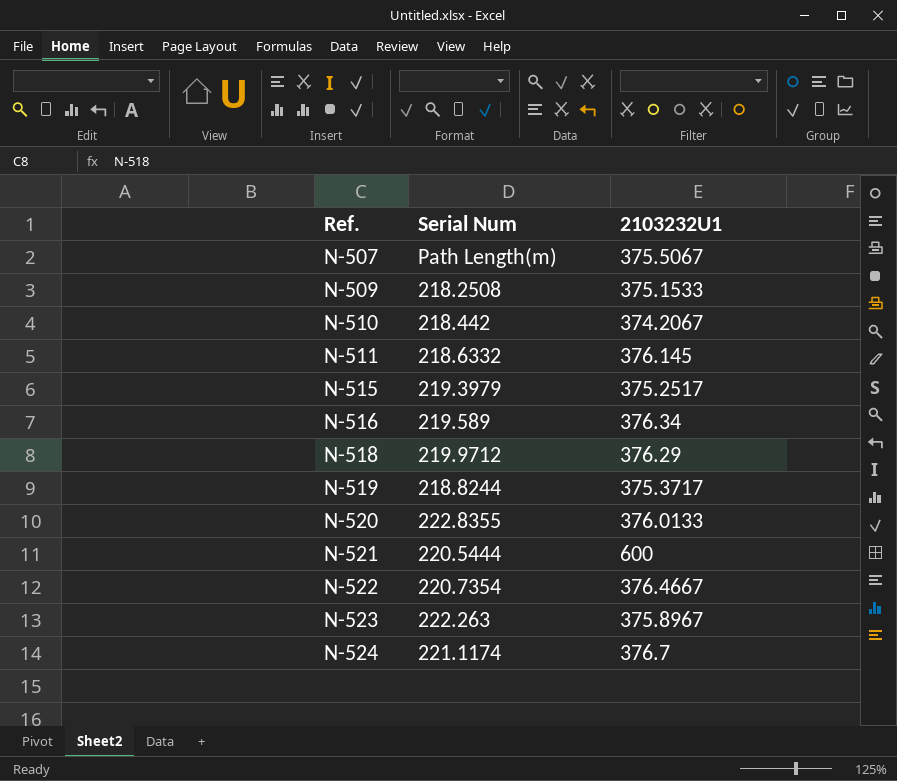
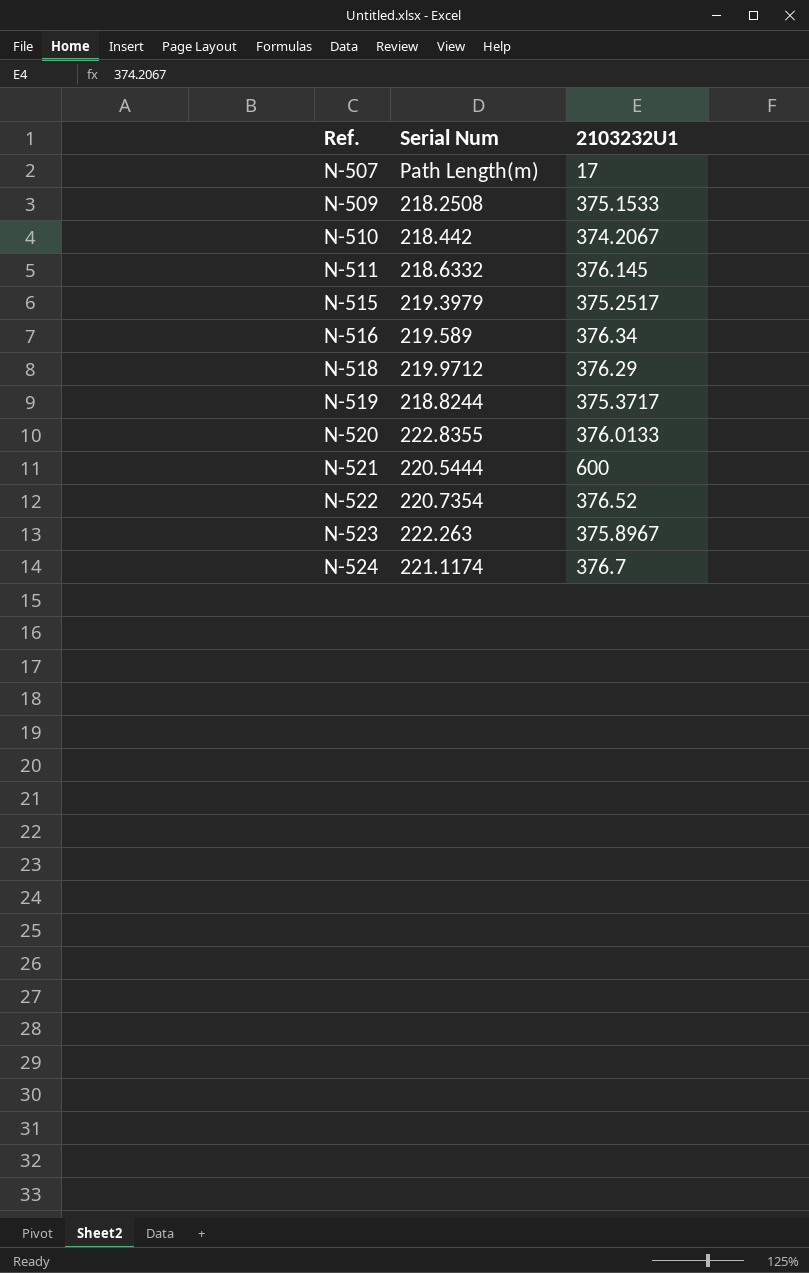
N-507 | 2103232U1: 375.5067 -> 17
N-522 | 2103232U1: 376.4667 -> 376.52

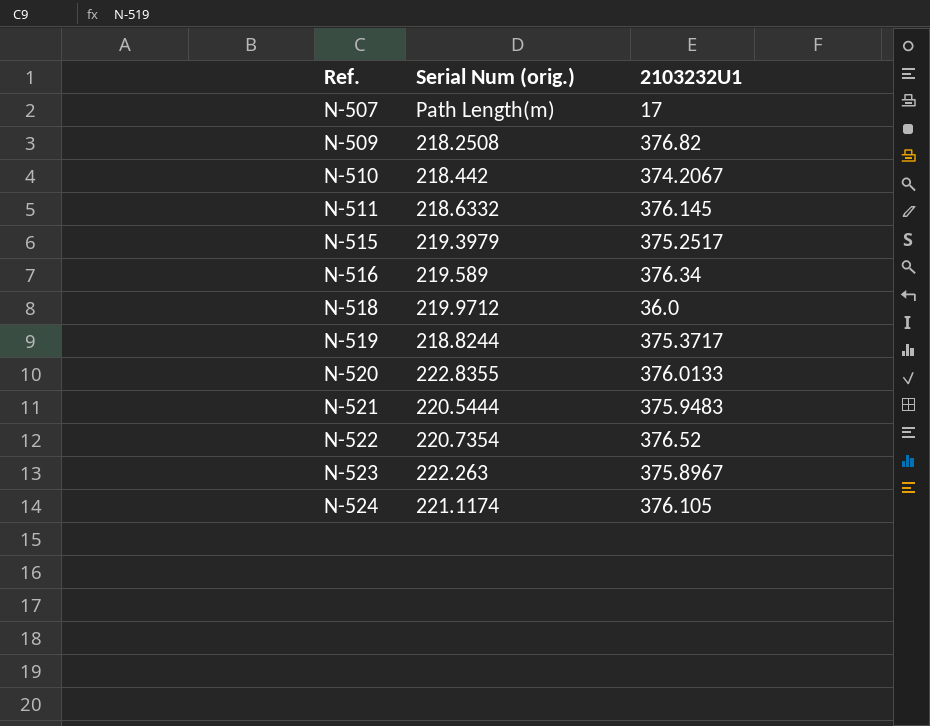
column name: Serial Num -> Serial Num (orig.)
N-509 | 2103232U1: 375.1533 -> 376.82
N-518 | 2103232U1: 376.29 -> 36.0
N-521 | 2103232U1: 600 -> 375.9483
N-524 | 2103232U1: 376.7 -> 376.105

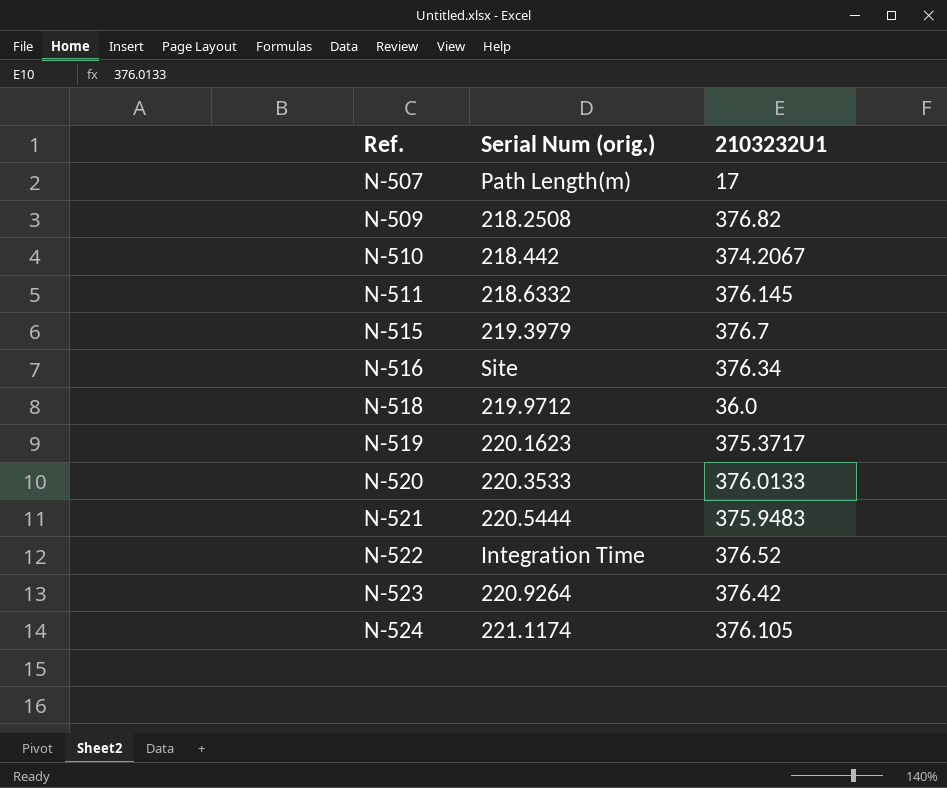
N-515 | 2103232U1: 375.2517 -> 376.7
N-516 | Serial Num (orig.): 219.589 -> Site
N-519 | Serial Num (orig.): 218.8244 -> 220.1623
N-520 | Serial Num (orig.): 222.8355 -> 220.3533
N-522 | Serial Num (orig.): 220.7354 -> Integration Time
N-523 | Serial Num (orig.): 222.263 -> 220.9264
N-523 | 2103232U1: 375.8967 -> 376.42

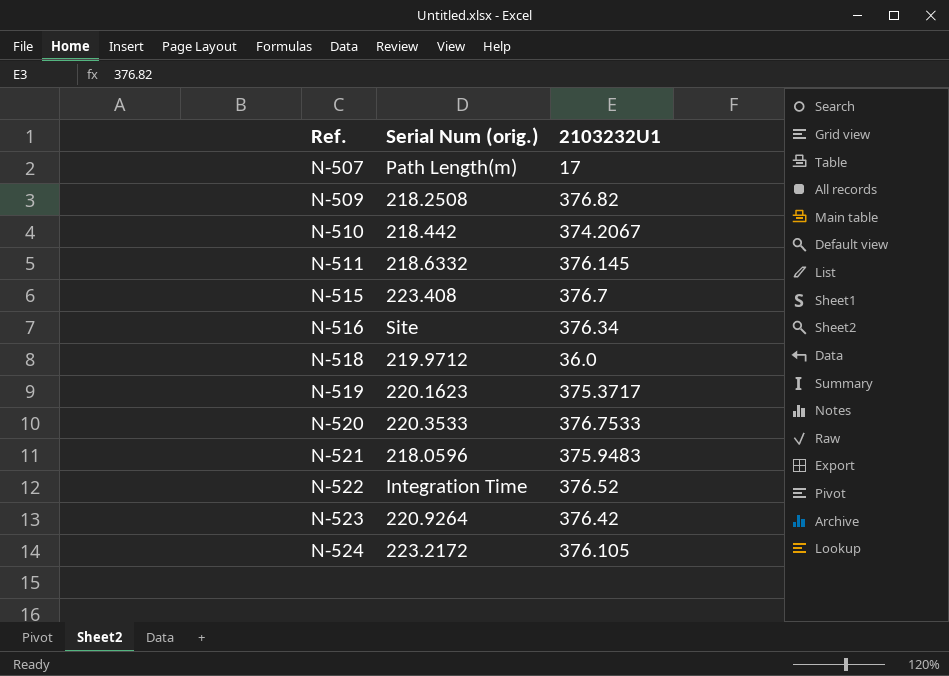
N-515 | Serial Num (orig.): 219.3979 -> 223.408
N-520 | 2103232U1: 376.0133 -> 376.7533
N-521 | Serial Num (orig.): 220.5444 -> 218.0596
N-524 | Serial Num (orig.): 221.1174 -> 223.2172

